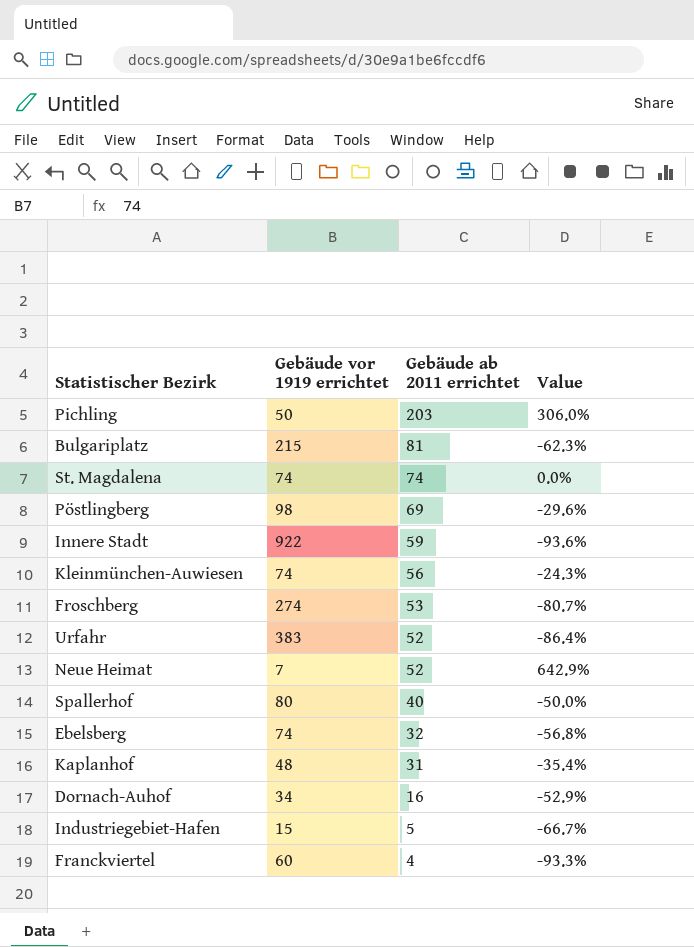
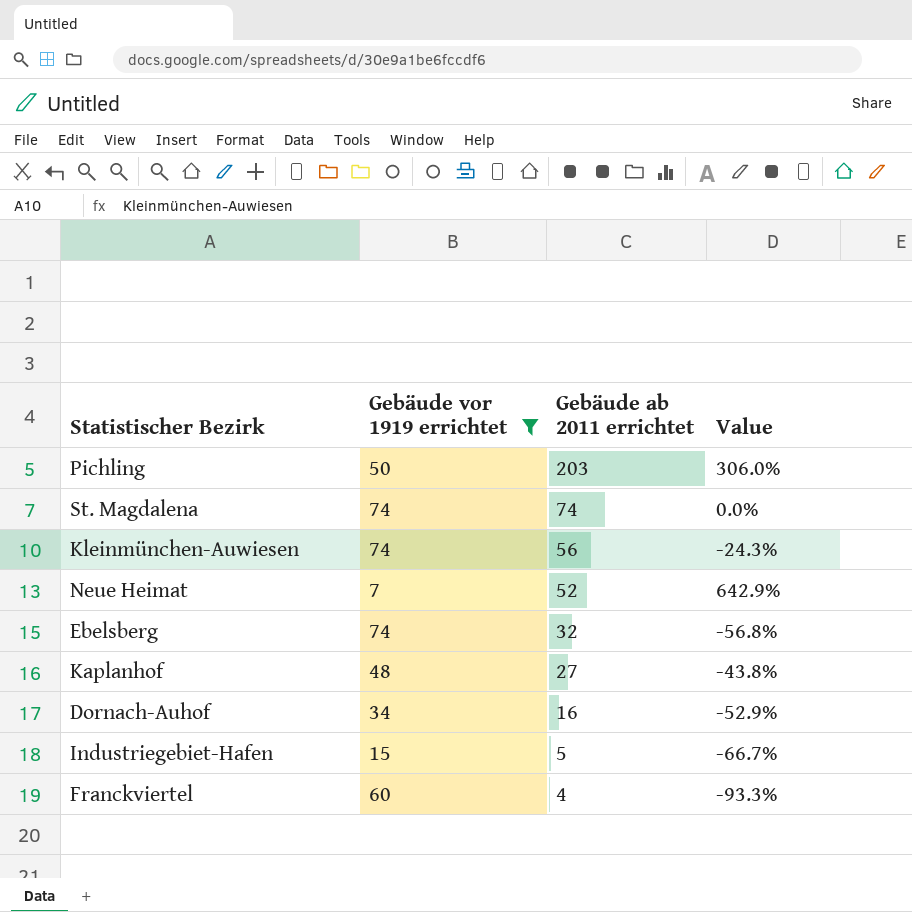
filter: none -> Gebäude vor 1919 errichtet <= 74
Kaplanhof | Gebäude ab 2011 errichtet: 31 -> 27
Kaplanhof | Value: -35.4% -> -43.8%

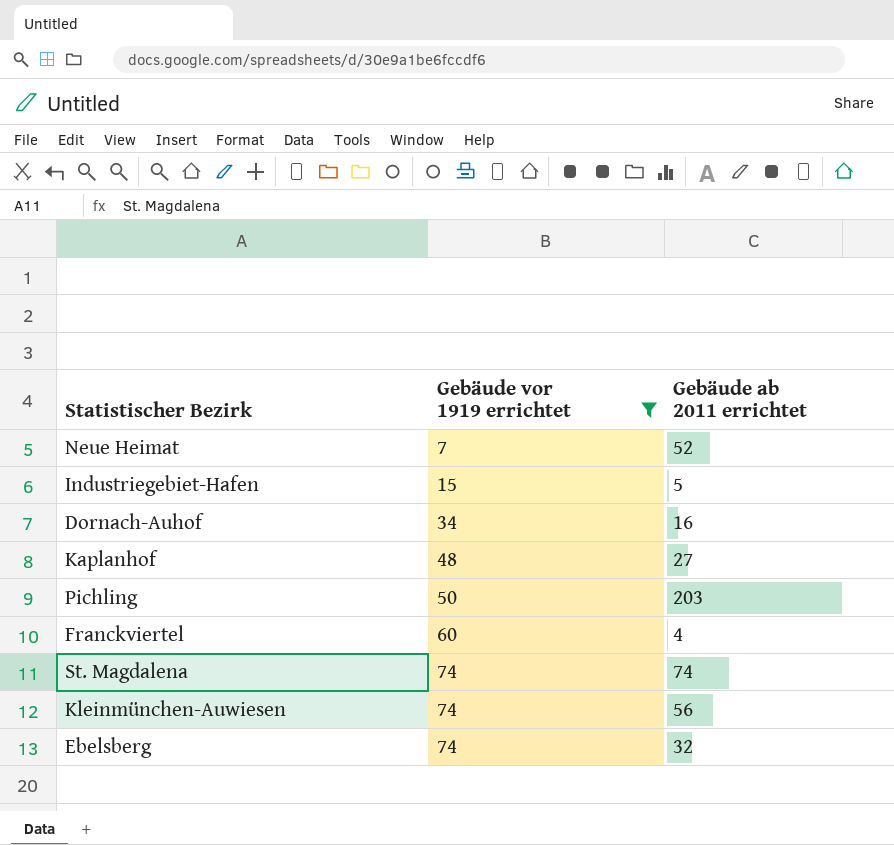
row order: Gebäude ab 2011 errichtet descending -> Gebäude vor 1919 errichtet ascending
column Value | formula: ([Gebäude ab 2011 errichtet] - [Gebäude vor 1919 errichtet]) / [Gebäude vor 1919 errichtet] -> none

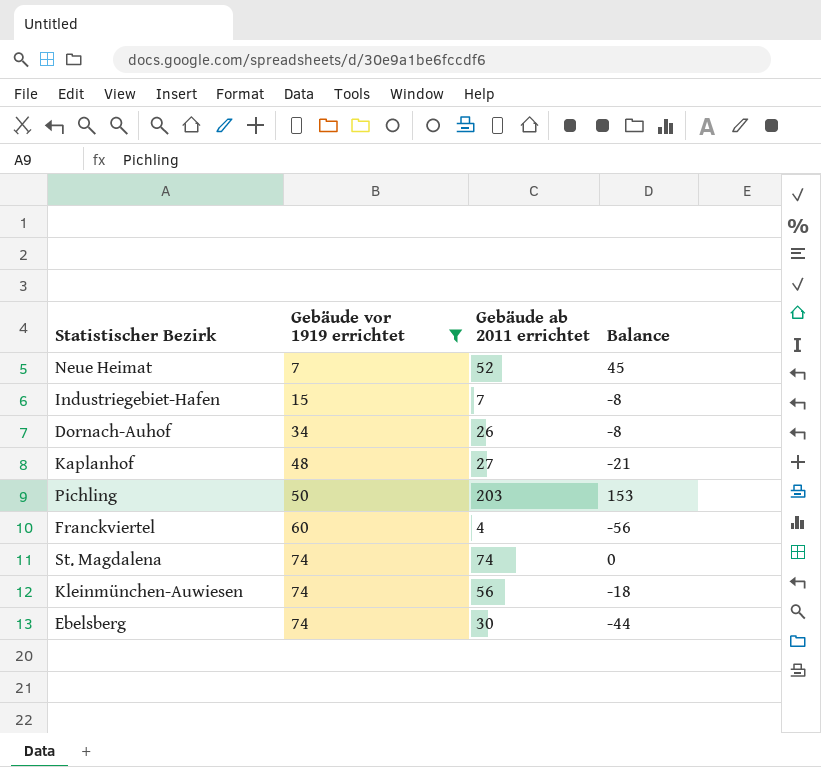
column Balance | formula: none -> [Gebäude ab 2011 errichtet] - [Gebäude vor 1919 errichtet]
Industriegebiet-Hafen | Gebäude ab 2011 errichtet: 5 -> 7
Dornach-Auhof | Gebäude ab 2011 errichtet: 16 -> 26
Ebelsberg | Gebäude ab 2011 errichtet: 32 -> 30

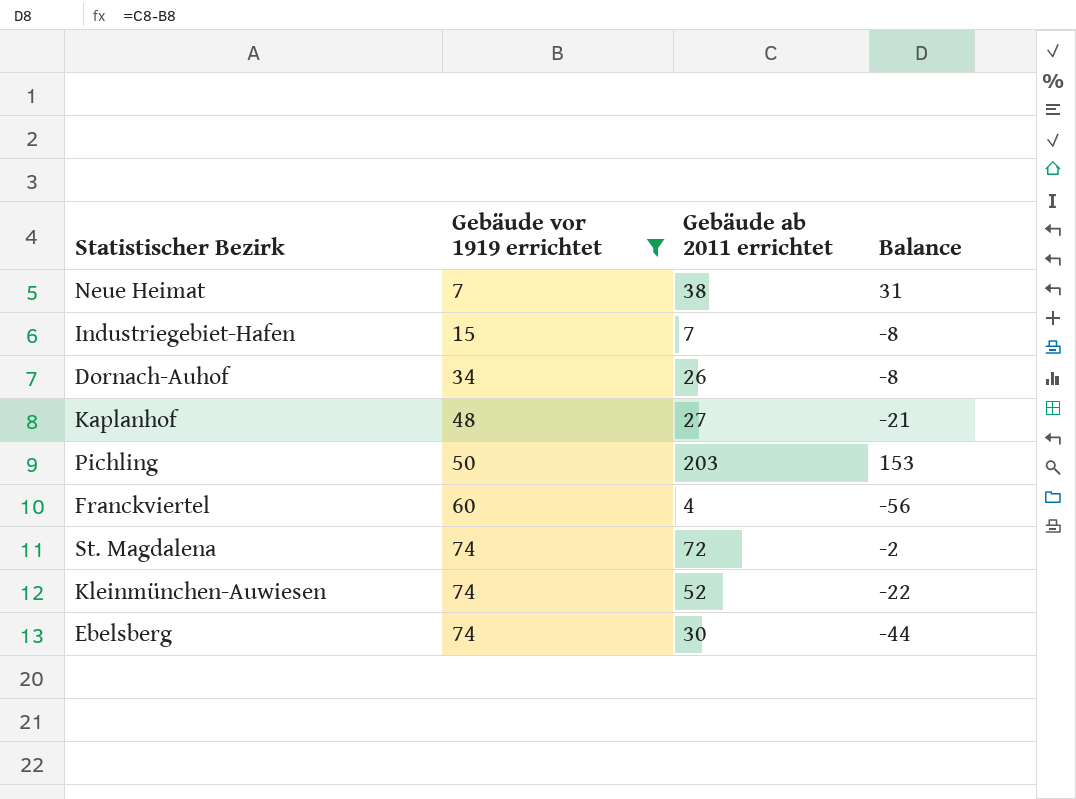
Neue Heimat | Gebäude ab 2011 errichtet: 52 -> 38
Neue Heimat | Balance: 45 -> 31
St. Magdalena | Gebäude ab 2011 errichtet: 74 -> 72
St. Magdalena | Balance: 0 -> -2
Kleinmünchen-Auwiesen | Gebäude ab 2011 errichtet: 56 -> 52
Kleinmünchen-Auwiesen | Balance: -18 -> -22

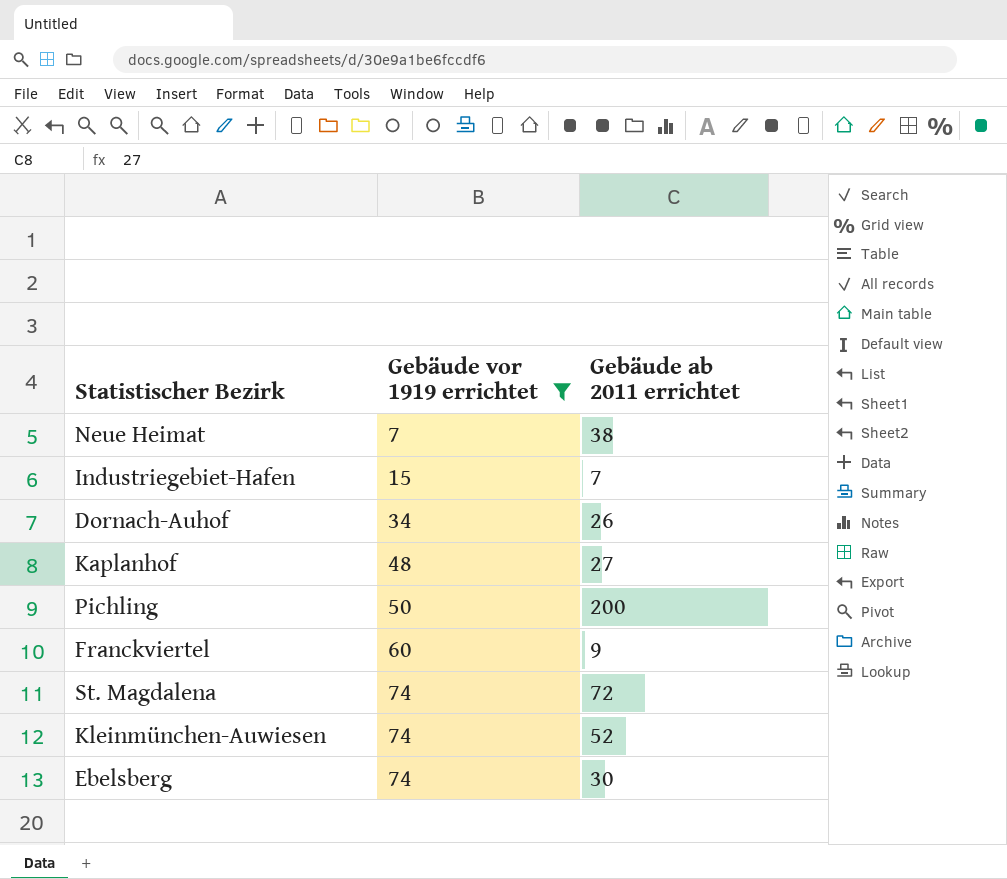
column Balance | formula: [Gebäude ab 2011 errichtet] - [Gebäude vor 1919 errichtet] -> none
Pichling | Gebäude ab 2011 errichtet: 203 -> 200
Franckviertel | Gebäude ab 2011 errichtet: 4 -> 9

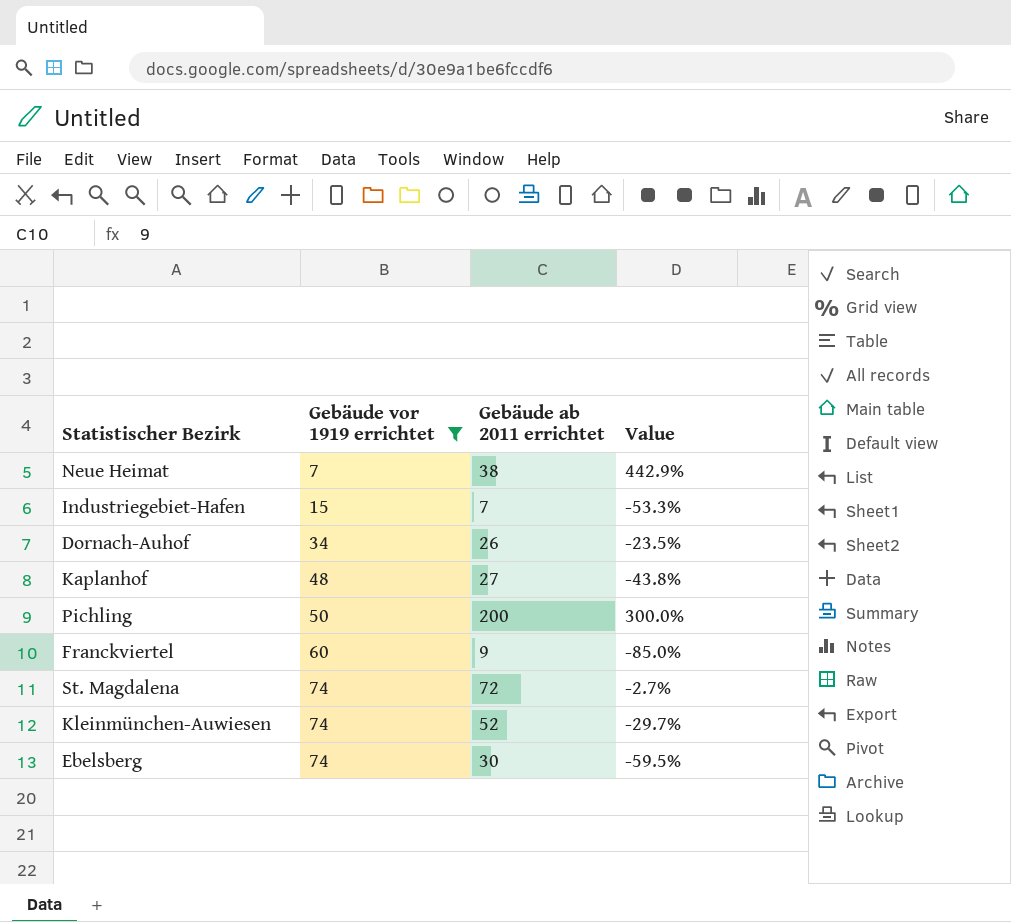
column Value | formula: none -> ([Gebäude ab 2011 errichtet] - [Gebäude vor 1919 errichtet]) / [Gebäude vor 1919 errichtet]

